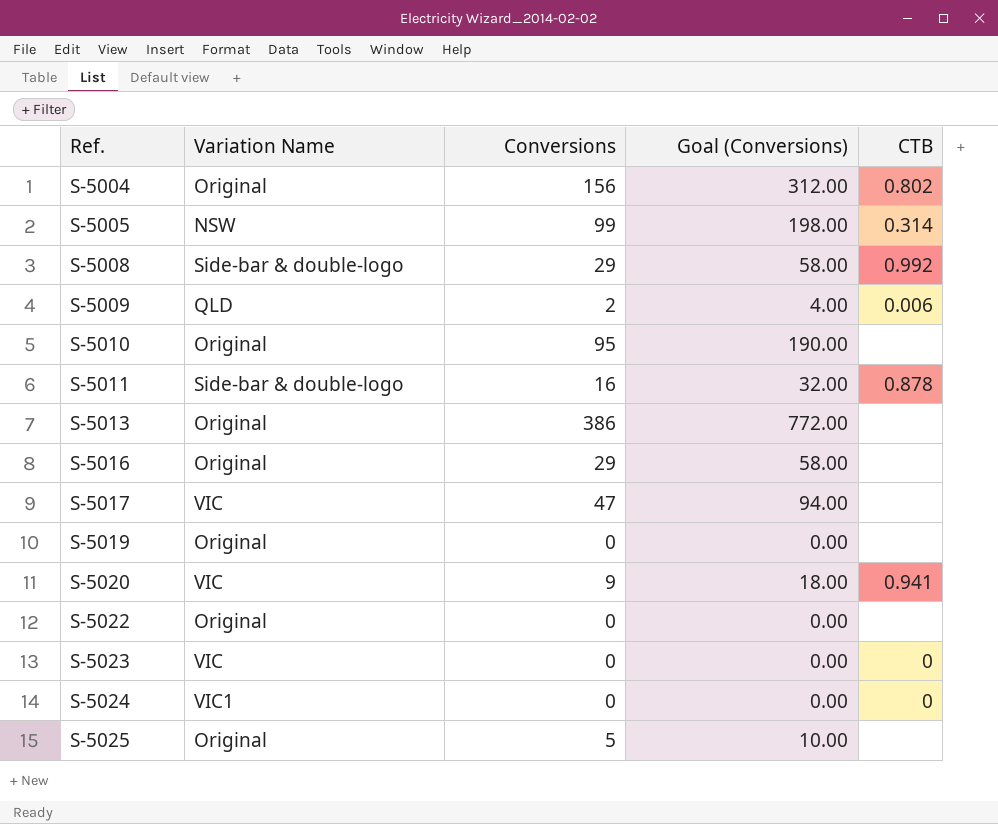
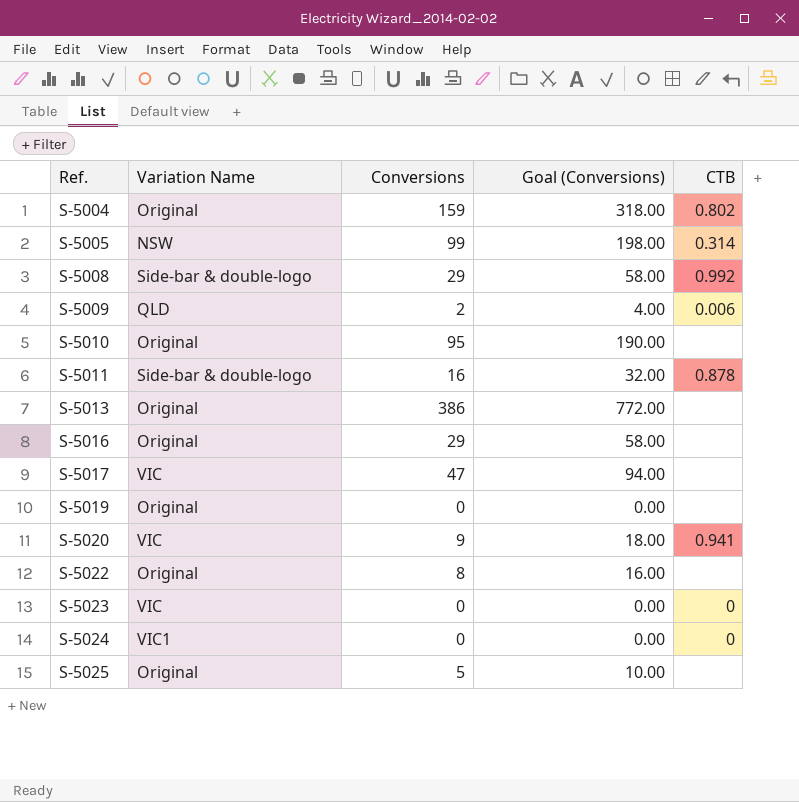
S-5004 | Conversions: 156 -> 159
S-5004 | Goal (Conversions): 312.00 -> 318.00
S-5022 | Conversions: 0 -> 8
S-5022 | Goal (Conversions): 0.00 -> 16.00

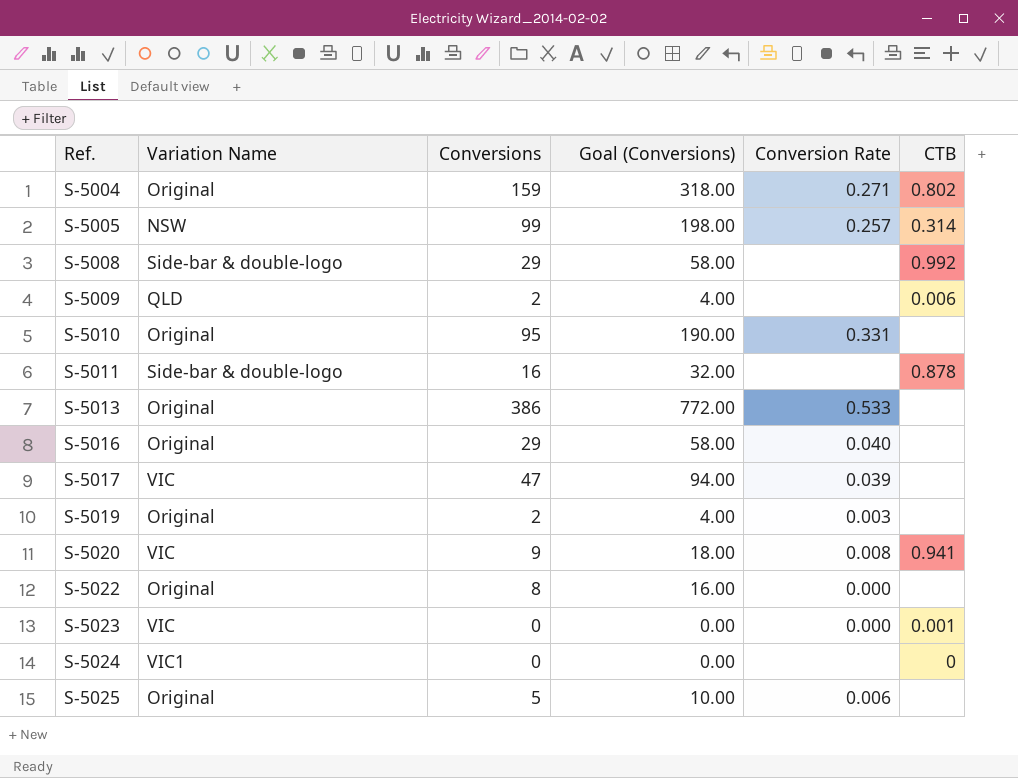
column Conversion Rate | position: none -> 5
S-5019 | Conversions: 0 -> 2
S-5019 | Goal (Conversions): 0.00 -> 4.00
S-5023 | CTB: 0 -> 0.001

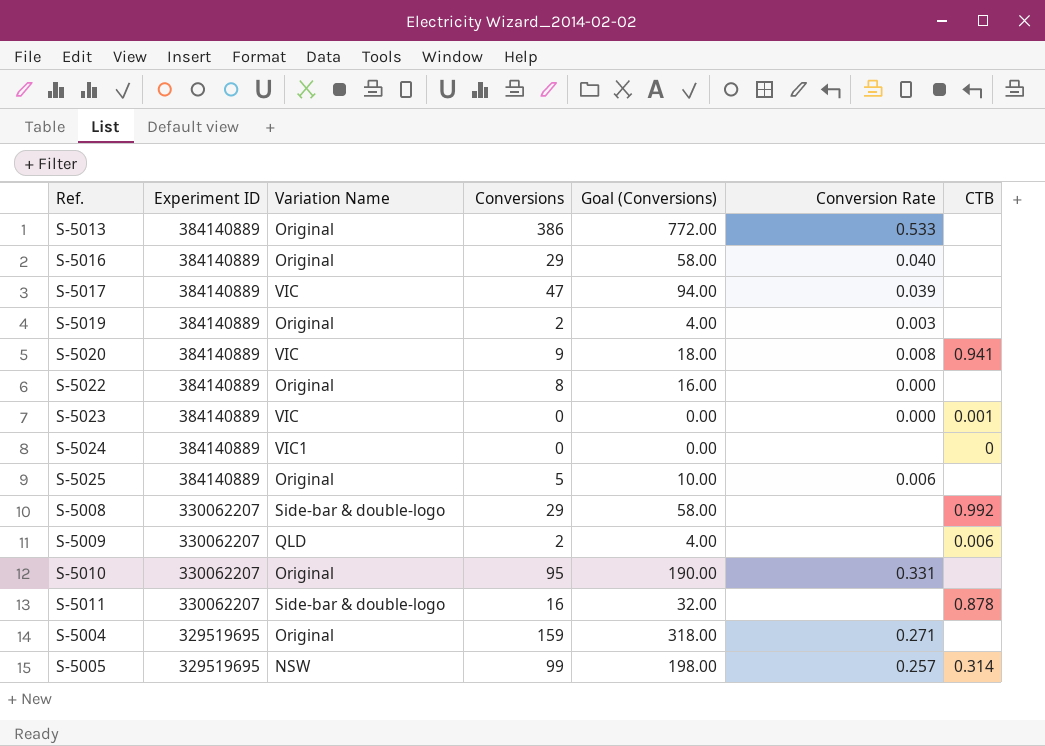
row order: Ref. ascending -> Experiment ID descending
column Experiment ID | position: none -> 2
S-5004 | CTB: 0.802 -> none

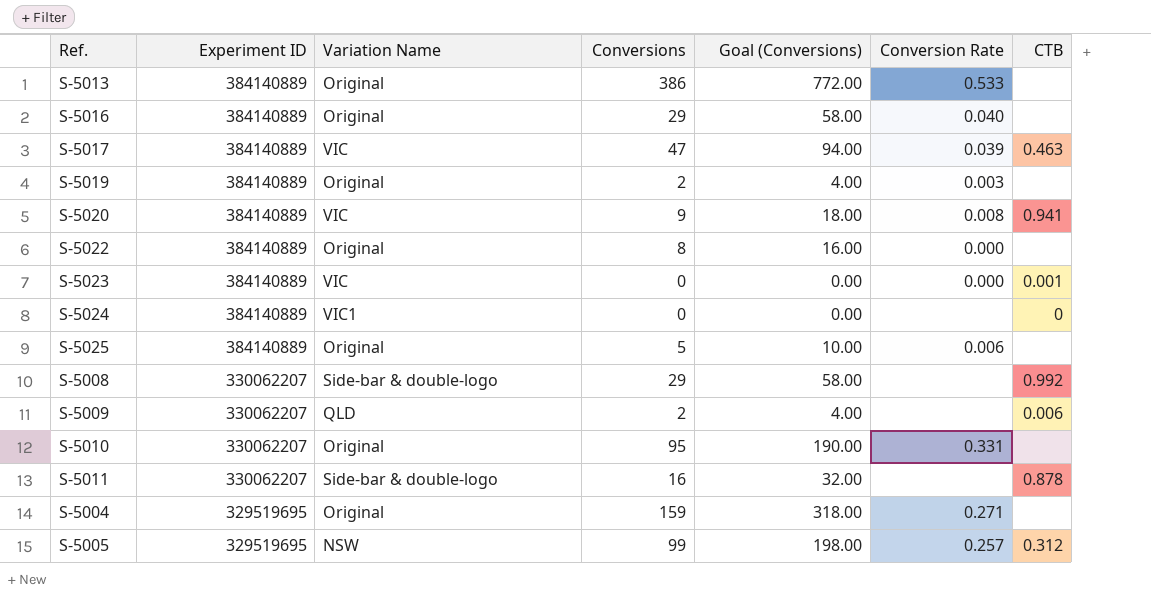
S-5017 | CTB: none -> 0.463
S-5005 | CTB: 0.314 -> 0.312

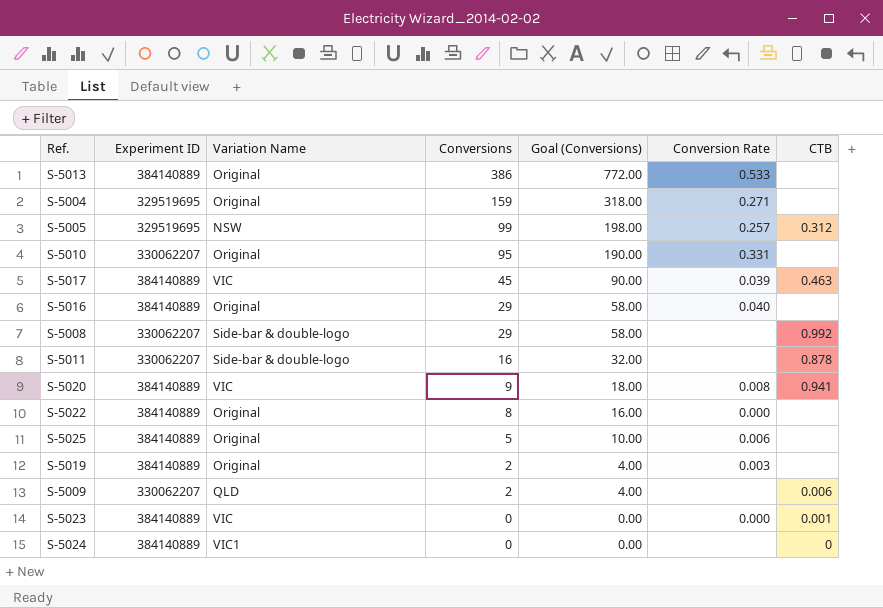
row order: Experiment ID descending -> Conversions descending
S-5017 | Conversions: 47 -> 45
S-5017 | Goal (Conversions): 94.00 -> 90.00

